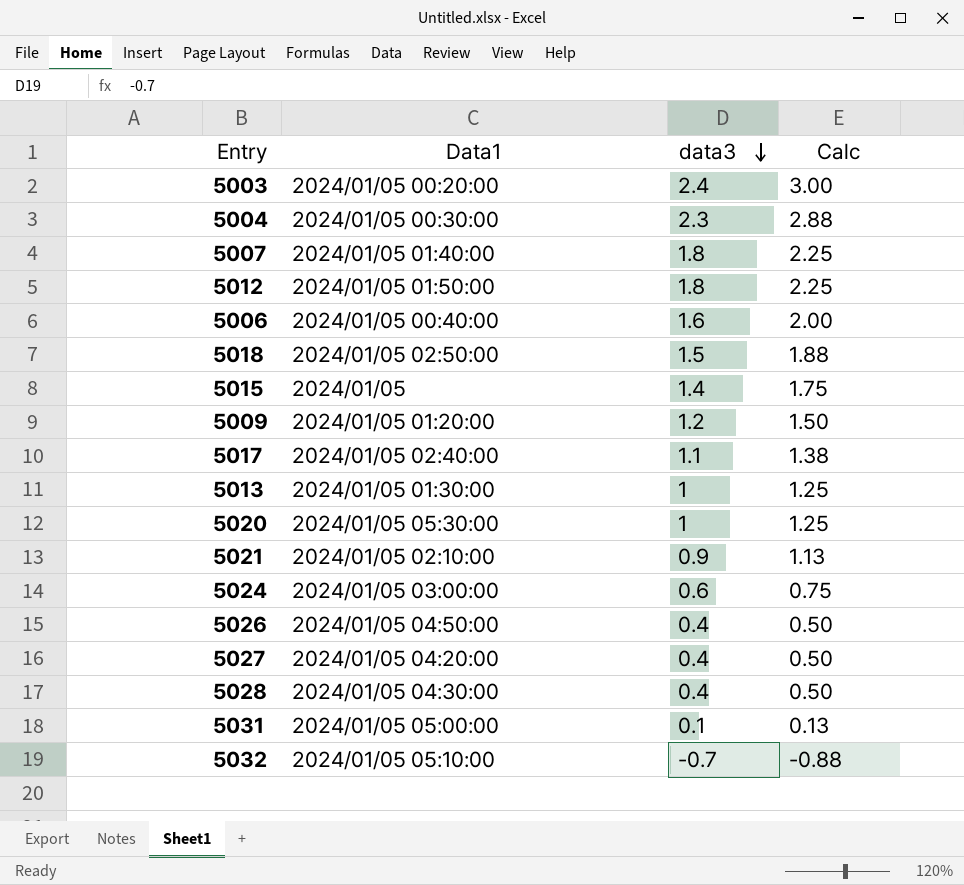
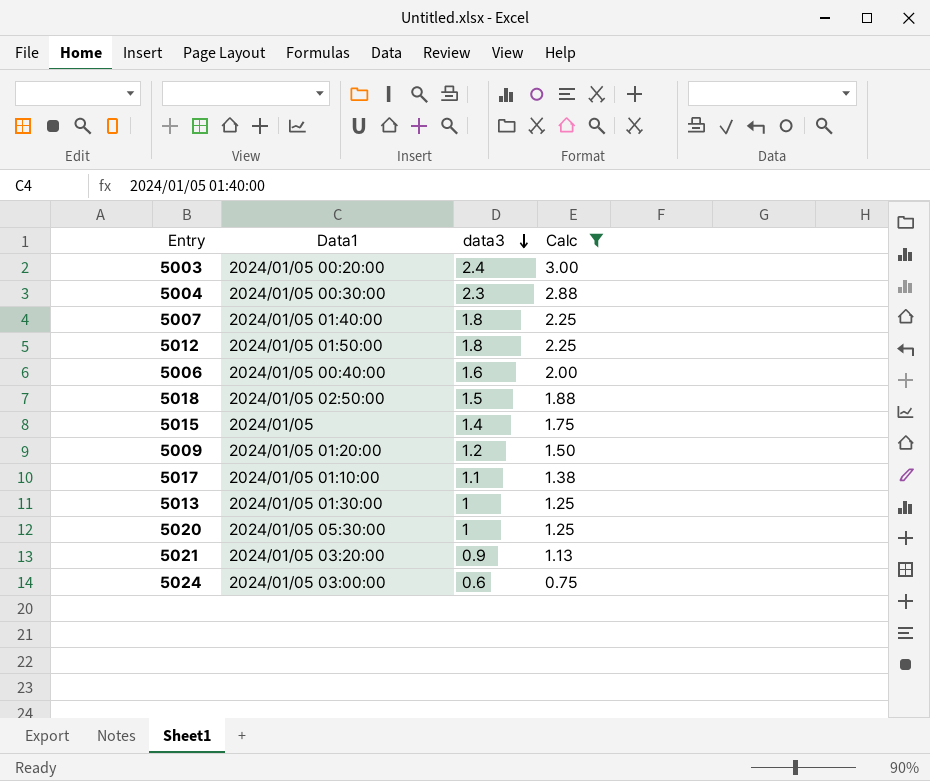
filter: none -> Calc >= 0.75
5017 | Data1: 2024/01/05 02:40:00 -> 2024/01/05 01:10:00
5021 | Data1: 2024/01/05 02:10:00 -> 2024/01/05 03:20:00

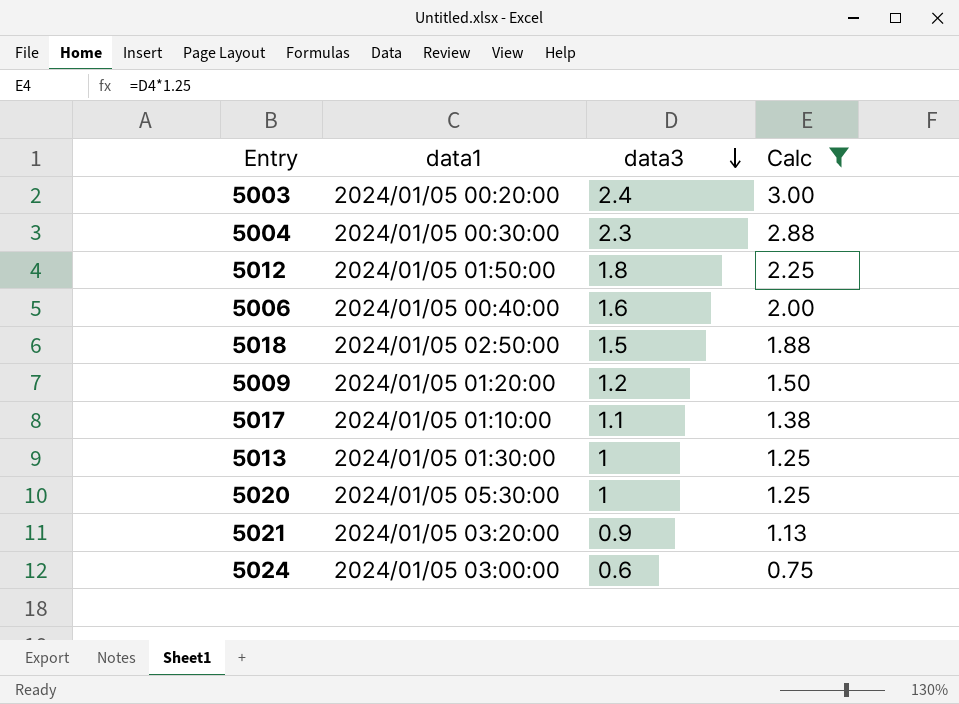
column name: Data1 -> data1
row 5007: 2024/01/05 01:40:00 | 1.8 | 2.25 -> none
row 5015: 2024/01/05 | 1.4 | 1.75 -> none

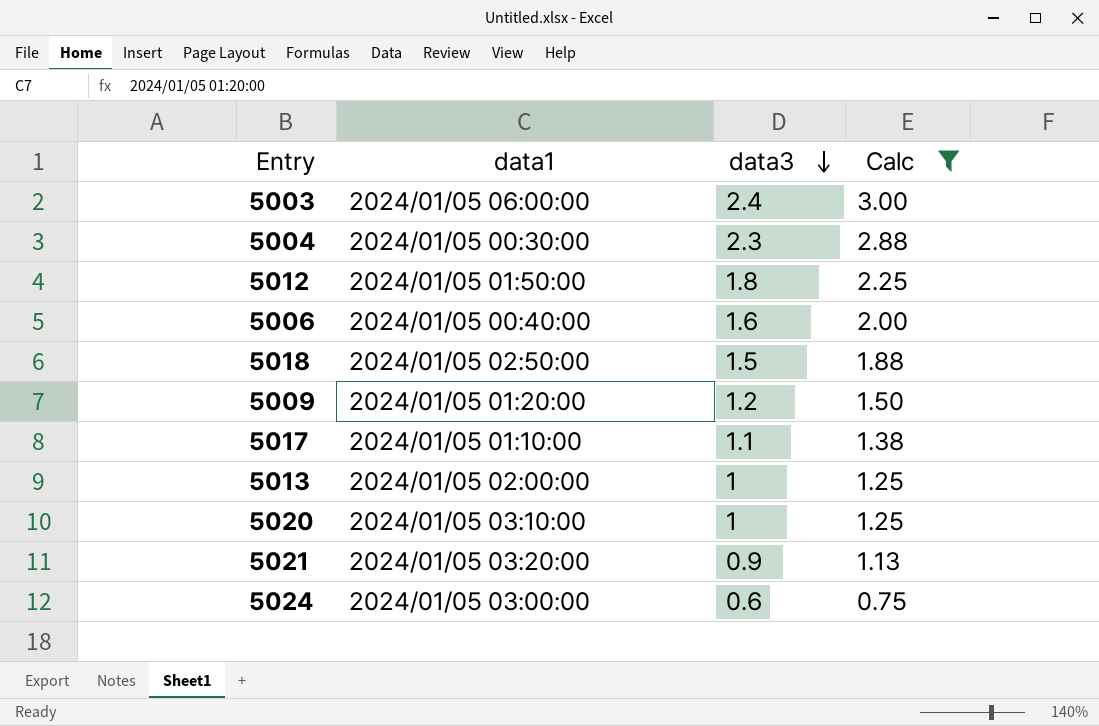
5003 | data1: 2024/01/05 00:20:00 -> 2024/01/05 06:00:00
5013 | data1: 2024/01/05 01:30:00 -> 2024/01/05 02:00:00
5020 | data1: 2024/01/05 05:30:00 -> 2024/01/05 03:10:00

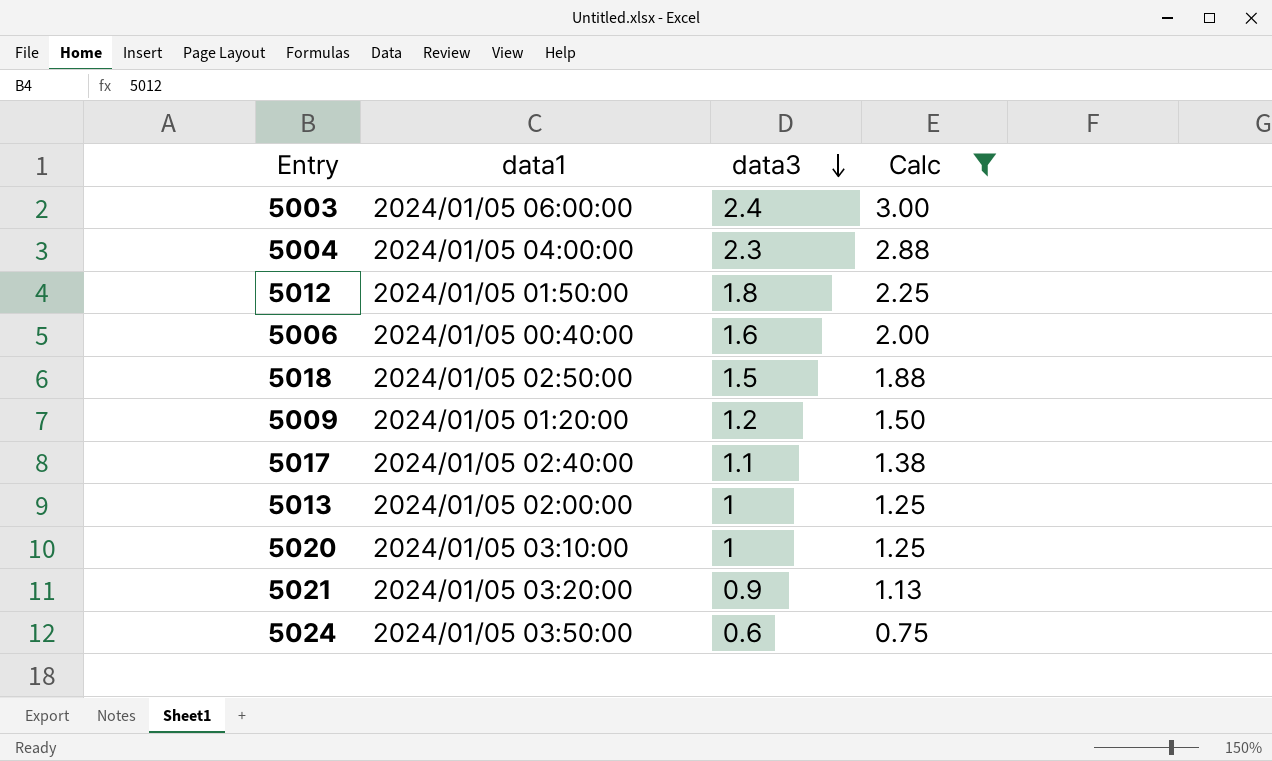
5004 | data1: 2024/01/05 00:30:00 -> 2024/01/05 04:00:00
5017 | data1: 2024/01/05 01:10:00 -> 2024/01/05 02:40:00
5024 | data1: 2024/01/05 03:00:00 -> 2024/01/05 03:50:00

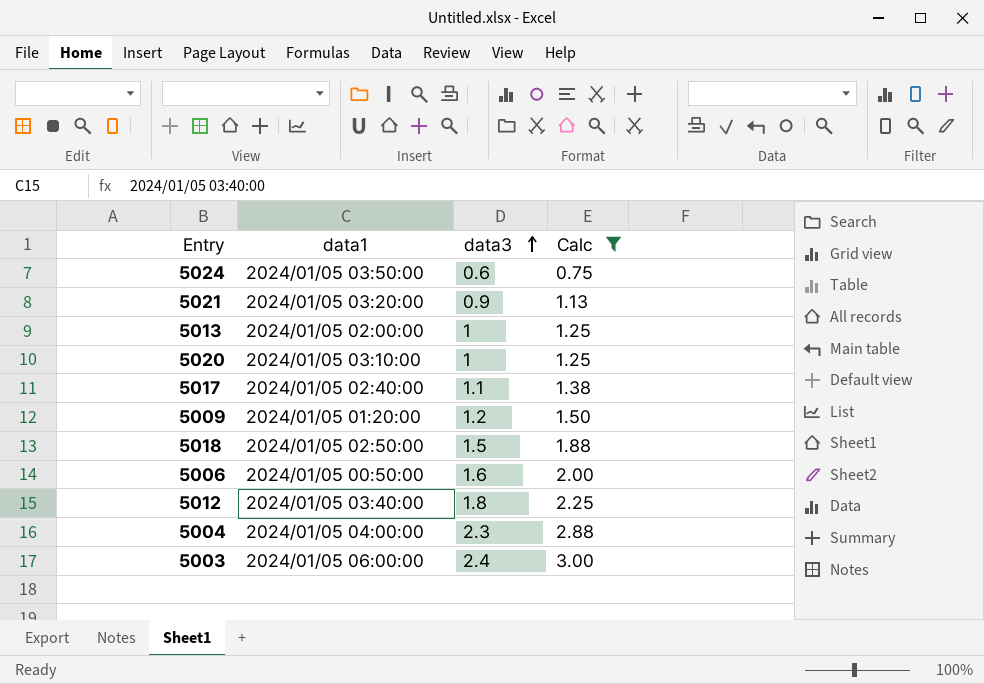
row order: data3 descending -> data3 ascending
5006 | data1: 2024/01/05 00:40:00 -> 2024/01/05 00:50:00
5012 | data1: 2024/01/05 01:50:00 -> 2024/01/05 03:40:00

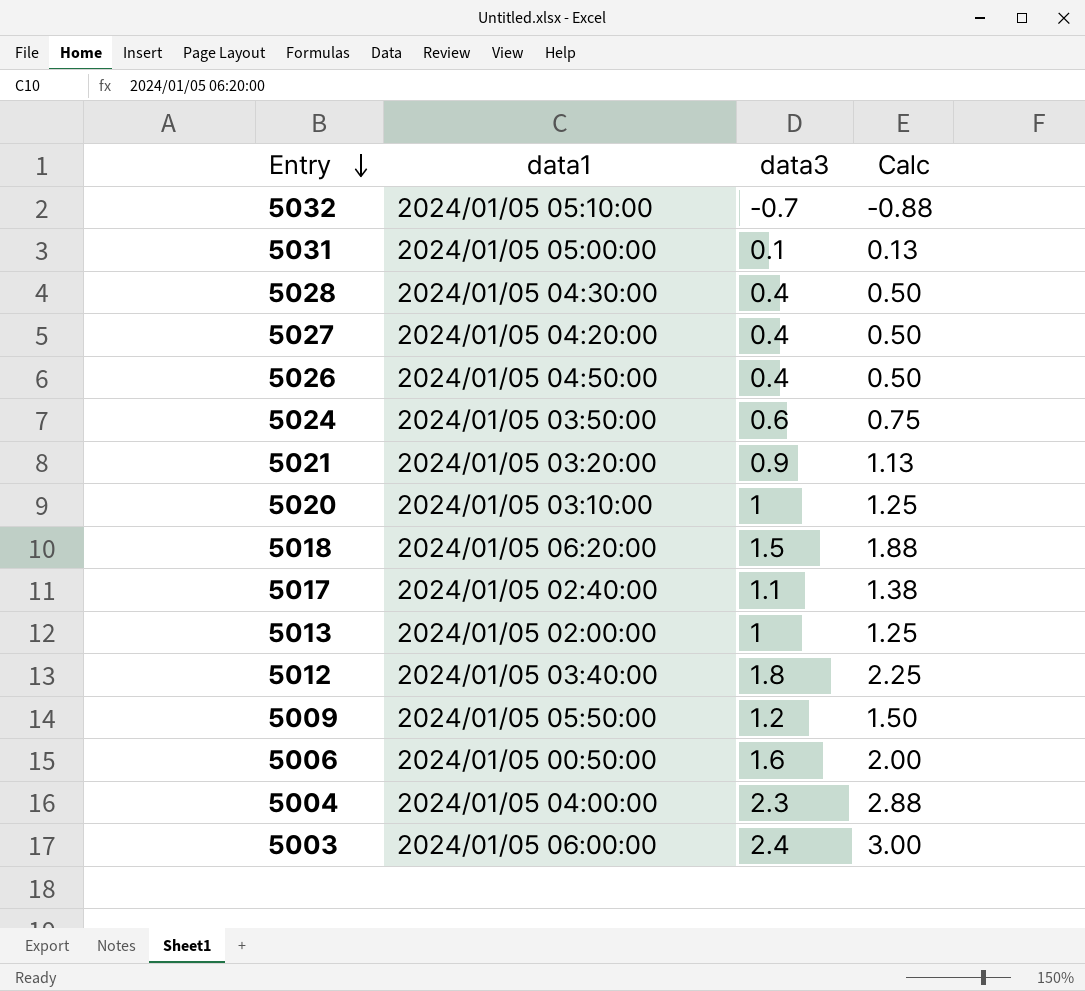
filter: Calc >= 0.75 -> none
row order: data3 ascending -> Entry descending
5018 | data1: 2024/01/05 02:50:00 -> 2024/01/05 06:20:00
5009 | data1: 2024/01/05 01:20:00 -> 2024/01/05 05:50:00

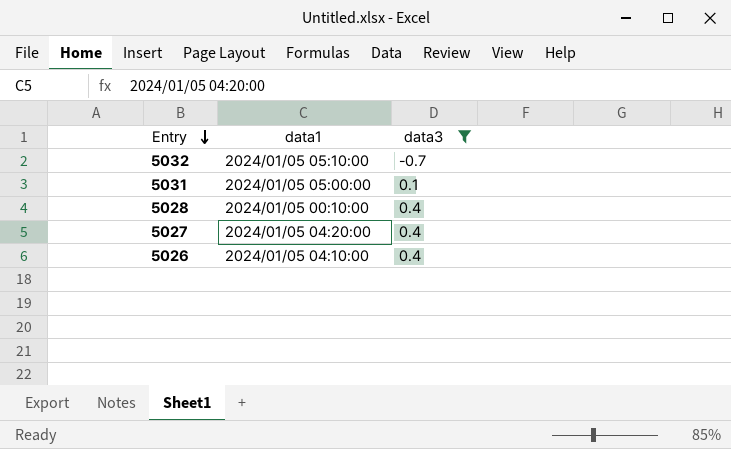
filter: none -> data3 <= 0.4
column Calc | formula: [data3] * 1.25 -> none
5028 | data1: 2024/01/05 04:30:00 -> 2024/01/05 00:10:00
5026 | data1: 2024/01/05 04:50:00 -> 2024/01/05 04:10:00

